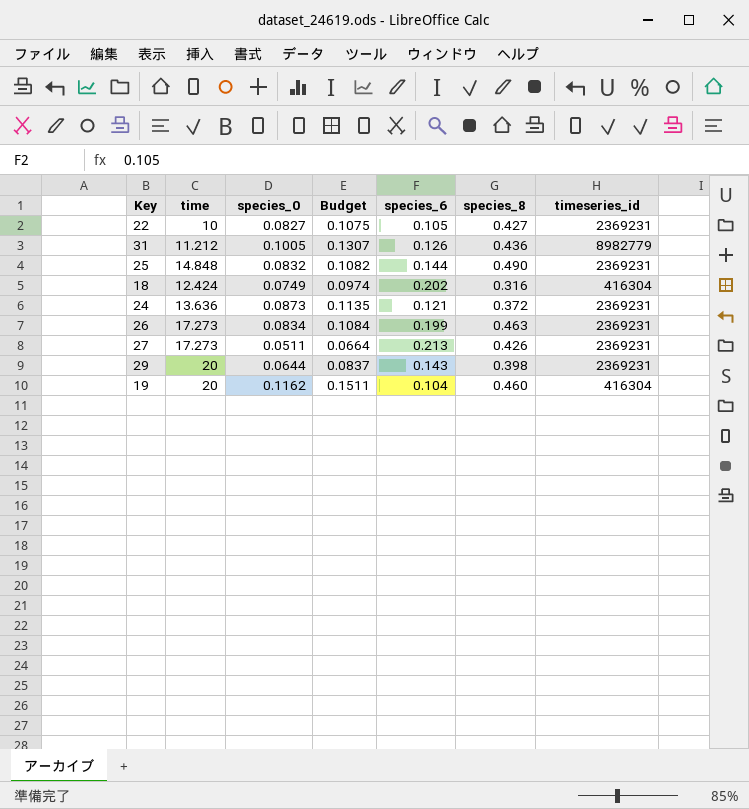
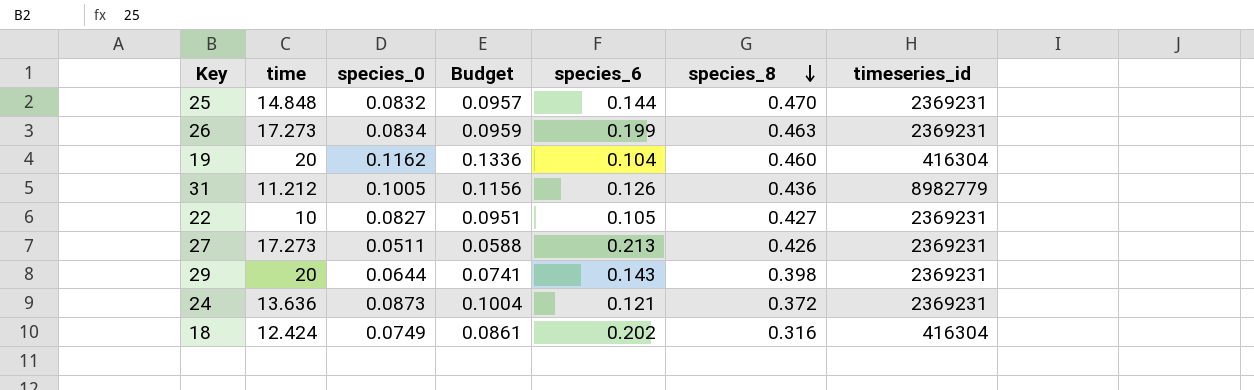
row order: none -> species_8 descending
column Budget | formula: [species_0] * 1.3 -> [species_0] * 1.15
25 | species_8: 0.490 -> 0.470

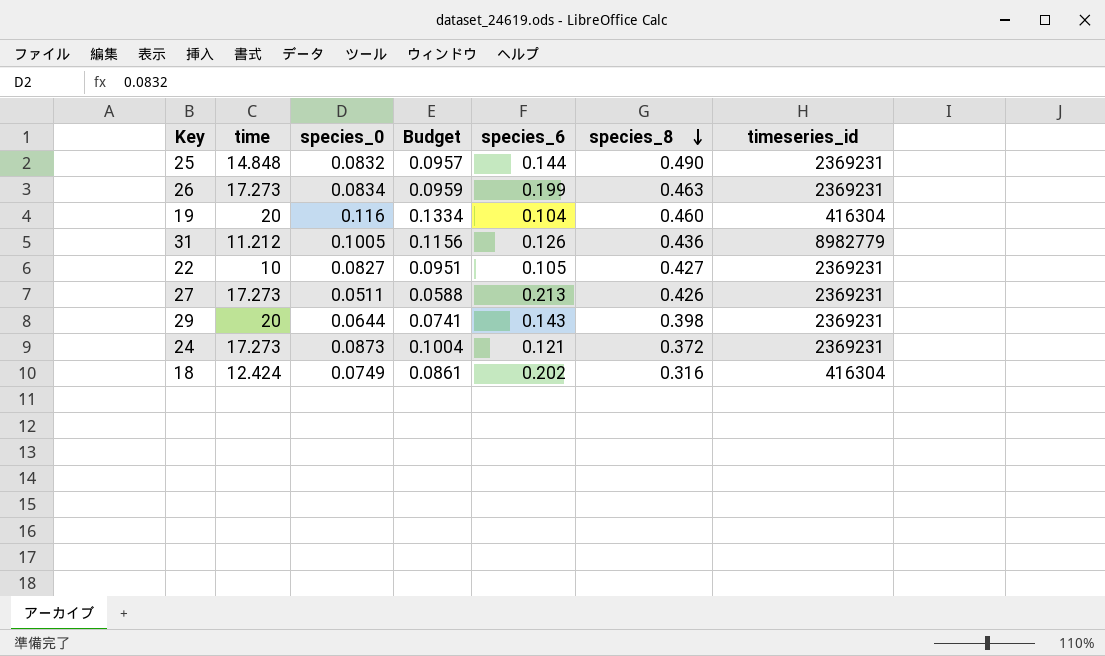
25 | species_8: 0.470 -> 0.490
19 | species_0: 0.1162 -> 0.116
19 | Budget: 0.1336 -> 0.1334
24 | time: 13.636 -> 17.273

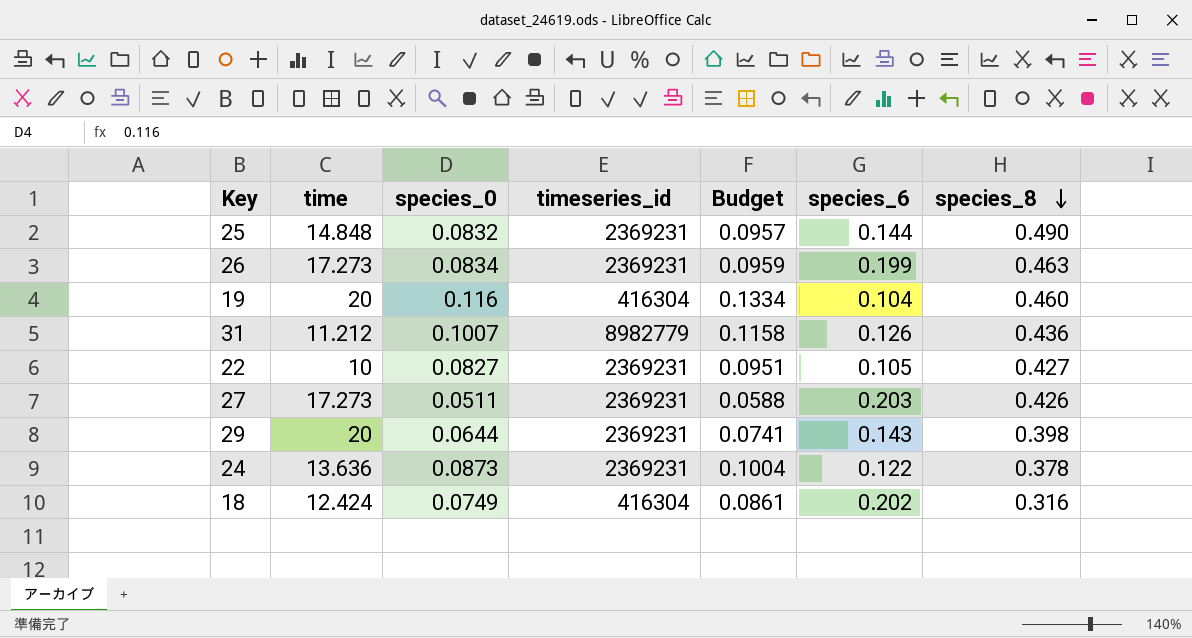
column timeseries_id | position: 7 -> 4
31 | species_0: 0.1005 -> 0.1007
31 | Budget: 0.1156 -> 0.1158
27 | species_6: 0.213 -> 0.203
24 | time: 17.273 -> 13.636
24 | species_6: 0.121 -> 0.122
24 | species_8: 0.372 -> 0.378

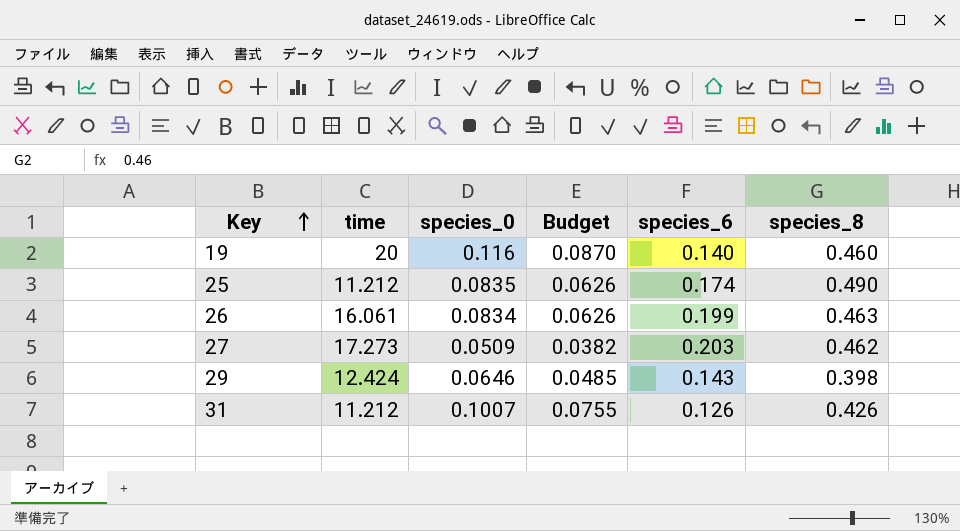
row order: species_8 descending -> Key ascending
column timeseries_id | position: 4 -> none
column Budget | formula: [species_0] * 1.15 -> [species_0] * 0.75
row 22: 10 | 0.0827 | 2369231 | 0.0951 | 0.105 | 0.427 -> none
row 24: 13.636 | 0.0873 | 2369231 | 0.1004 | 0.122 | 0.378 -> none
row 18: 12.424 | 0.0749 | 416304 | 0.0861 | 0.202 | 0.316 -> none
19 | species_6: 0.104 -> 0.140
25 | time: 14.848 -> 11.212
25 | species_0: 0.0832 -> 0.0835
25 | species_6: 0.144 -> 0.174
26 | time: 17.273 -> 16.061
27 | species_0: 0.0511 -> 0.0509
27 | species_8: 0.426 -> 0.462
29 | time: 20 -> 12.424
29 | species_0: 0.0644 -> 0.0646
31 | species_8: 0.436 -> 0.426

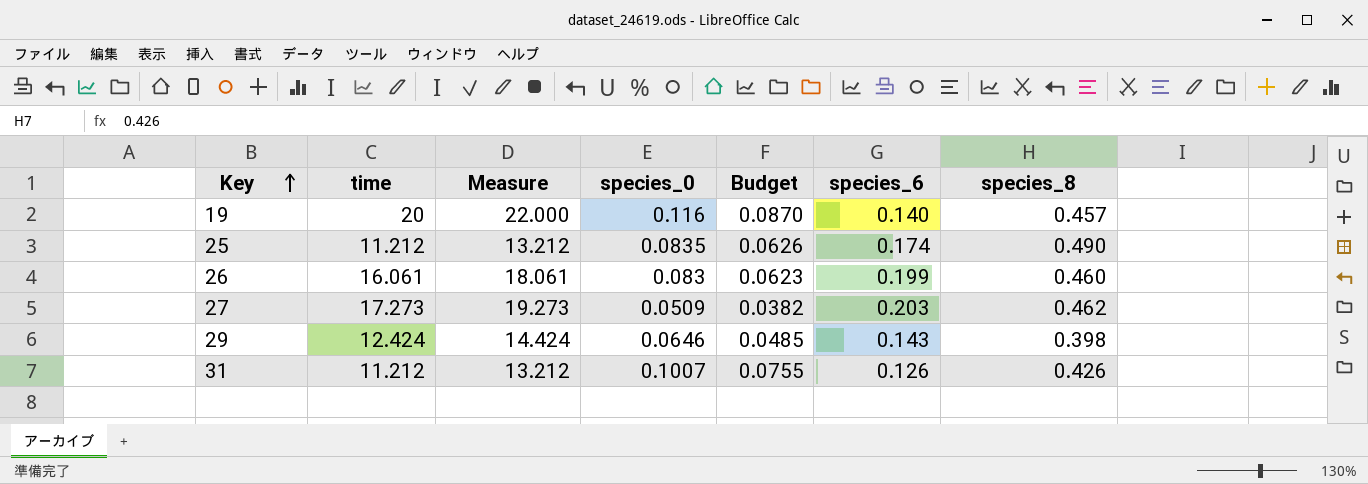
column Measure | formula: none -> [time] + 2
19 | species_8: 0.460 -> 0.457
26 | species_0: 0.0834 -> 0.083
26 | Budget: 0.0626 -> 0.0623
26 | species_8: 0.463 -> 0.460

